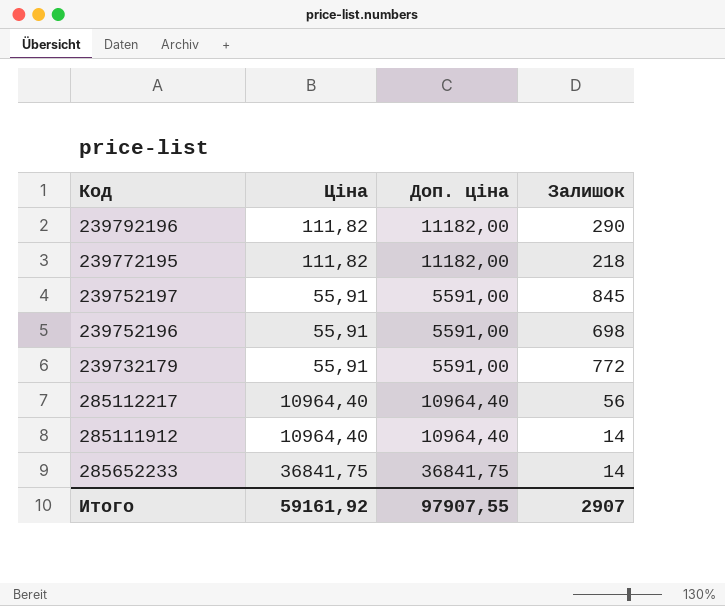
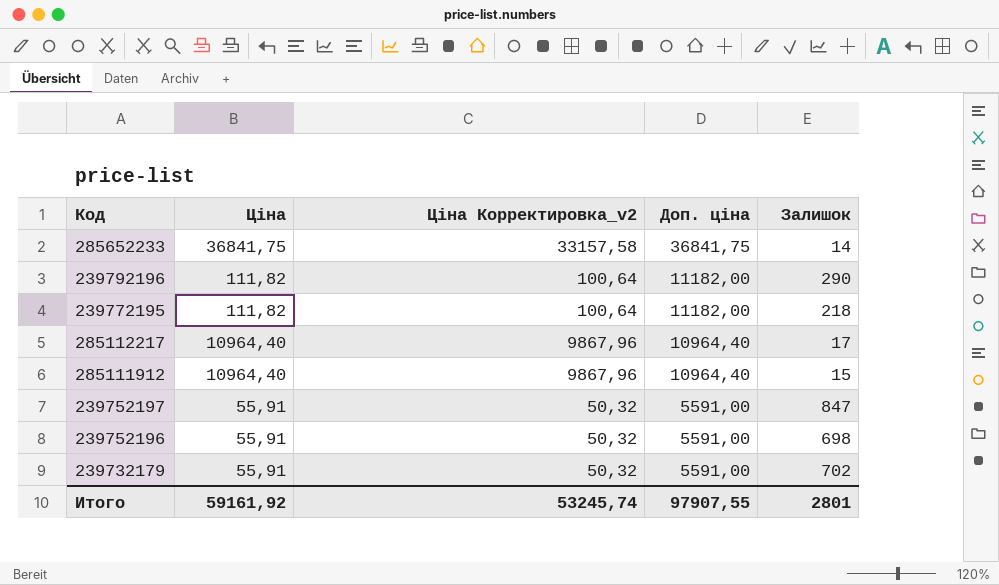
row order: none -> Доп. ціна descending
column Ціна Корректировка_v2 | formula: none -> [Ціна] * 0,9
285112217 | Залишок: 56 -> 17
285111912 | Залишок: 14 -> 15
239752197 | Залишок: 845 -> 847
239732179 | Залишок: 772 -> 702
Итого | Залишок: 2907 -> 2801

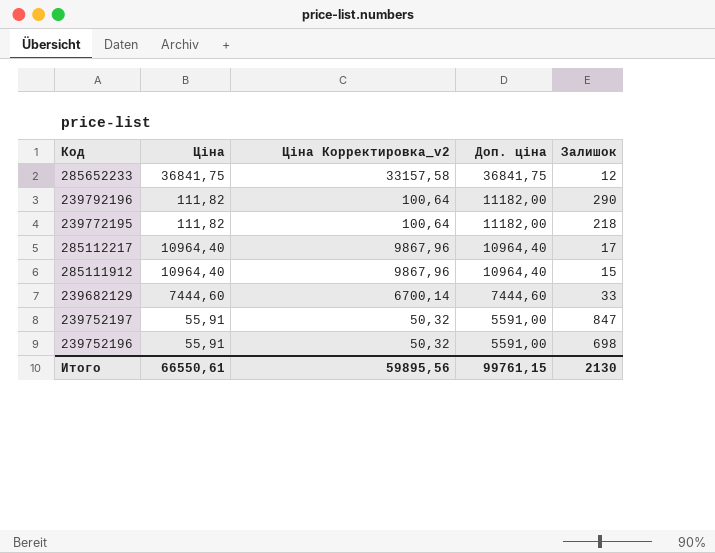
row 239732179: 55,91 | 50,32 | 5591,00 | 702 -> none
285652233 | Залишок: 14 -> 12
row 239682129: none -> 7444,60 | 6700,14 | 7444,60 | 33
Итого | Ціна: 59161,92 -> 66550,61
Итого | Ціна Корректировка_v2: 53245,74 -> 59895,56
Итого | Доп. ціна: 97907,55 -> 99761,15
Итого | Залишок: 2801 -> 2130

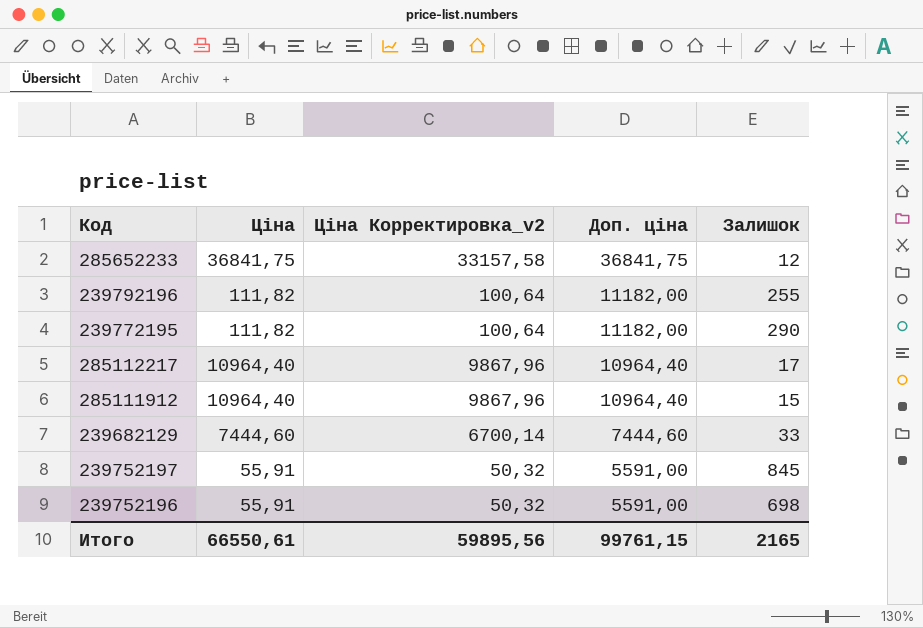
239792196 | Залишок: 290 -> 255
239772195 | Залишок: 218 -> 290
239752197 | Залишок: 847 -> 845
Итого | Залишок: 2130 -> 2165

